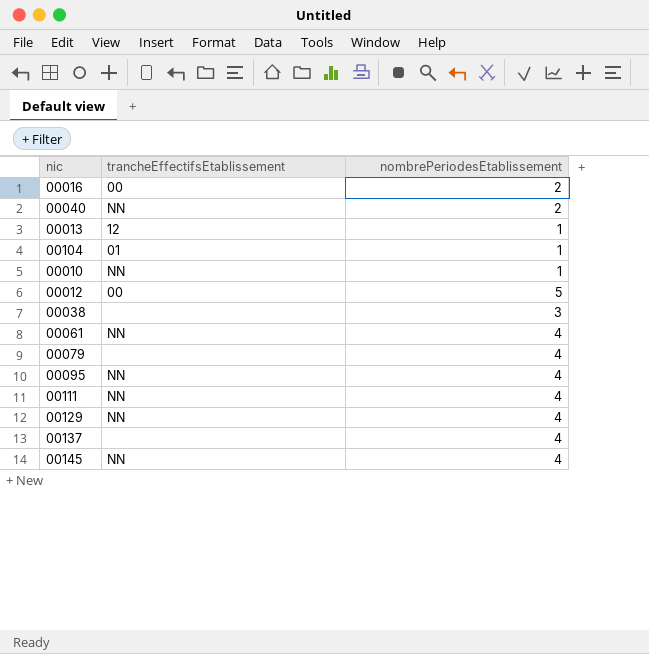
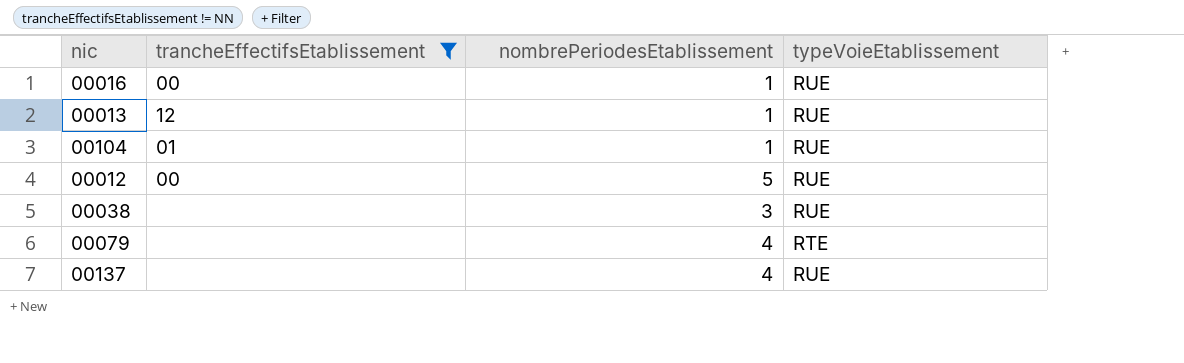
filter: none -> trancheEffectifsEtablissement != NN
column typeVoieEtablissement | position: none -> 4
00016 | nombrePeriodesEtablissement: 2 -> 1

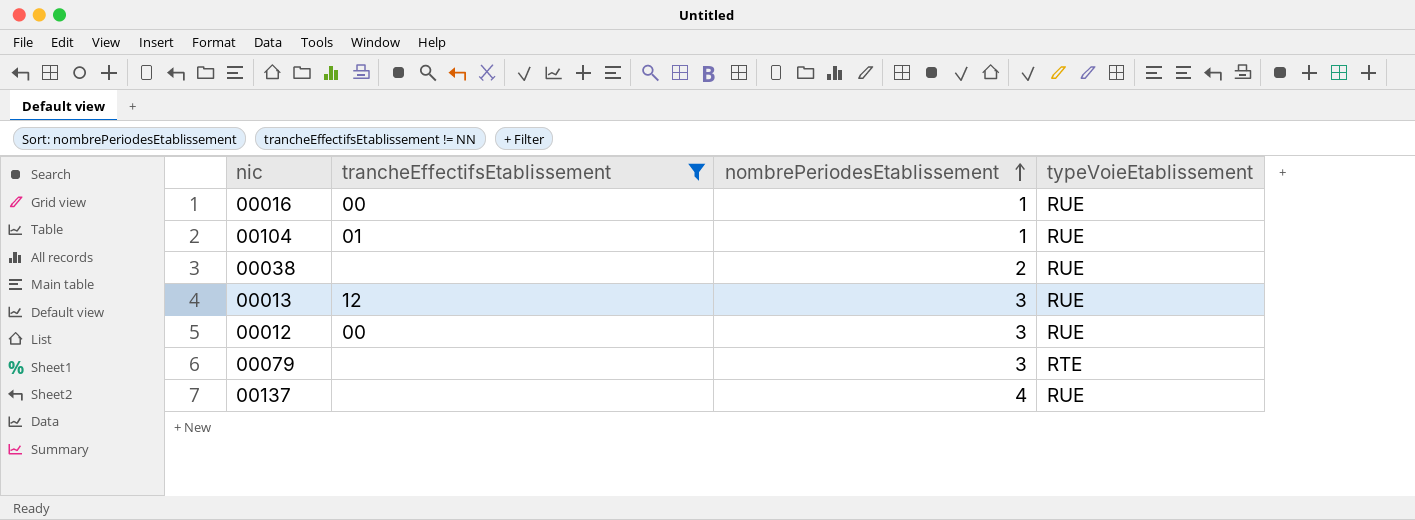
row order: none -> nombrePeriodesEtablissement ascending
00038 | nombrePeriodesEtablissement: 3 -> 2
00013 | nombrePeriodesEtablissement: 1 -> 3
00012 | nombrePeriodesEtablissement: 5 -> 3
00079 | nombrePeriodesEtablissement: 4 -> 3

